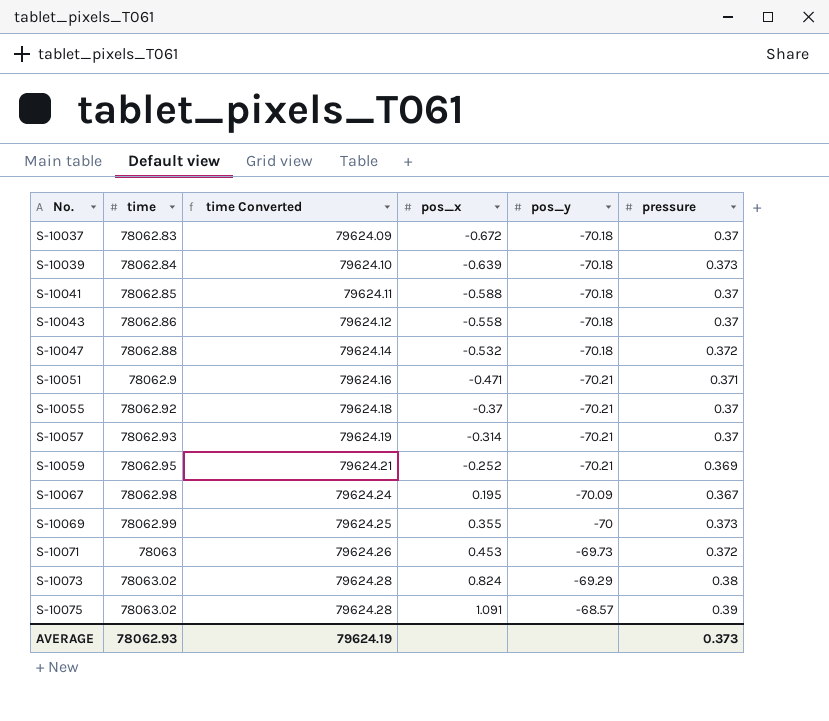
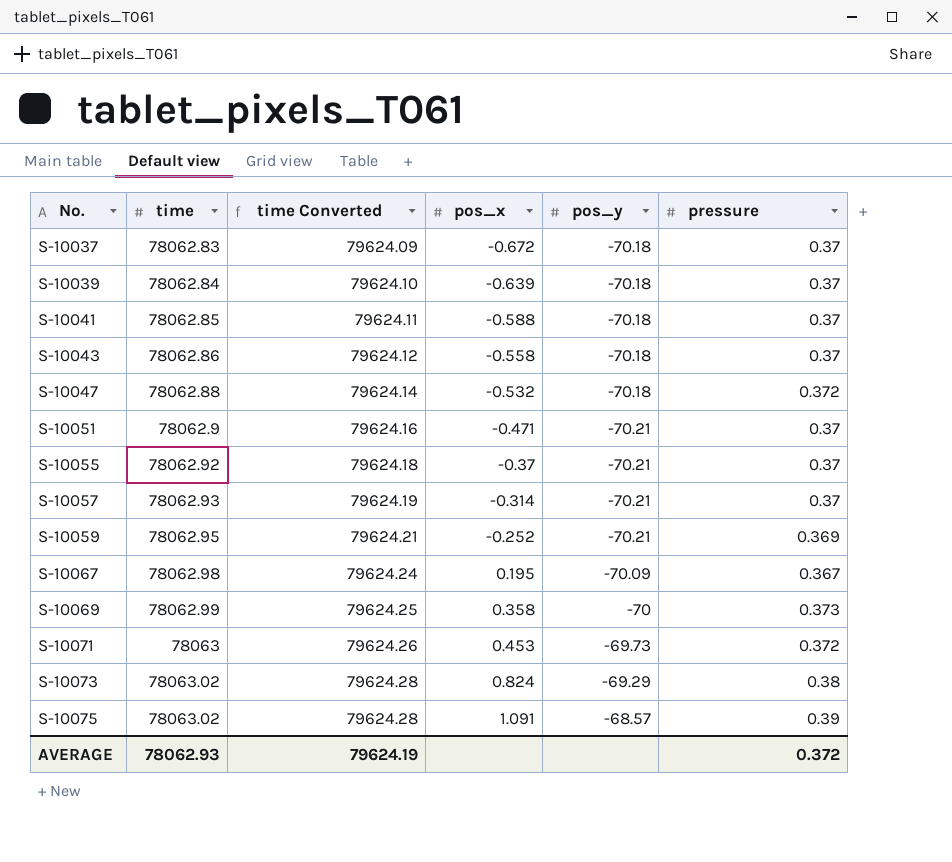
S-10039 | pressure: 0.373 -> 0.37
S-10051 | pressure: 0.371 -> 0.37
S-10069 | pos_x: 0.355 -> 0.358
AVERAGE | pressure: 0.373 -> 0.372

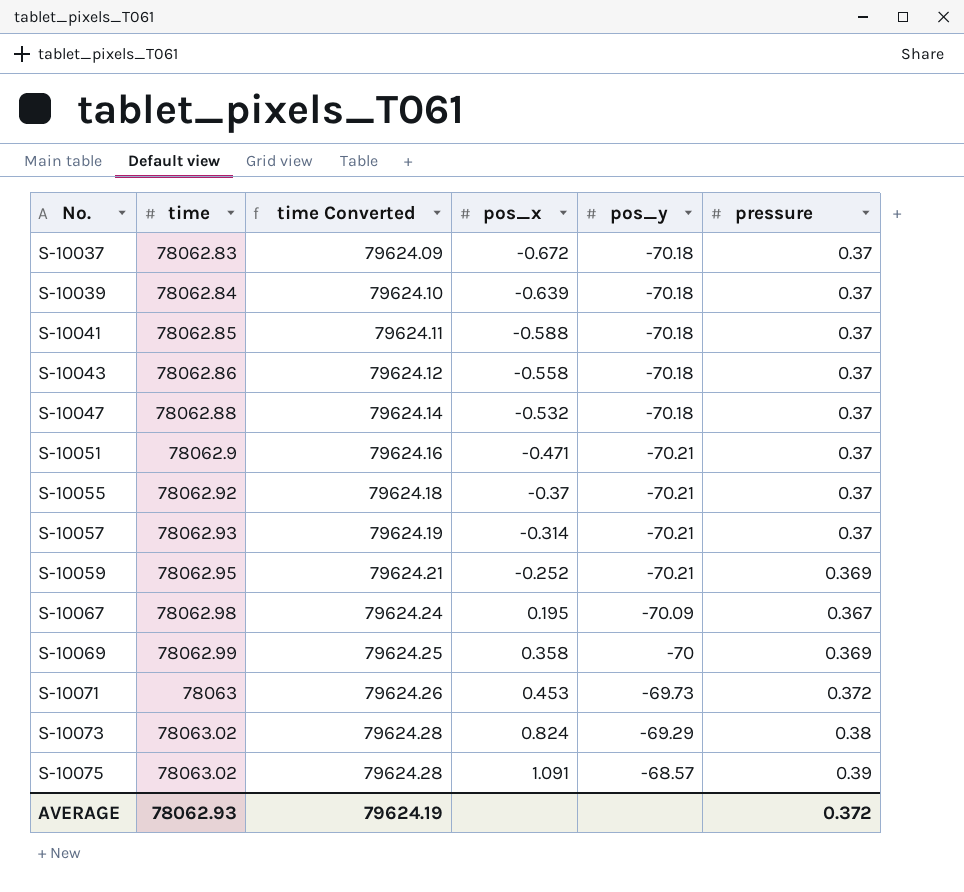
S-10047 | pressure: 0.372 -> 0.37
S-10069 | pressure: 0.373 -> 0.369

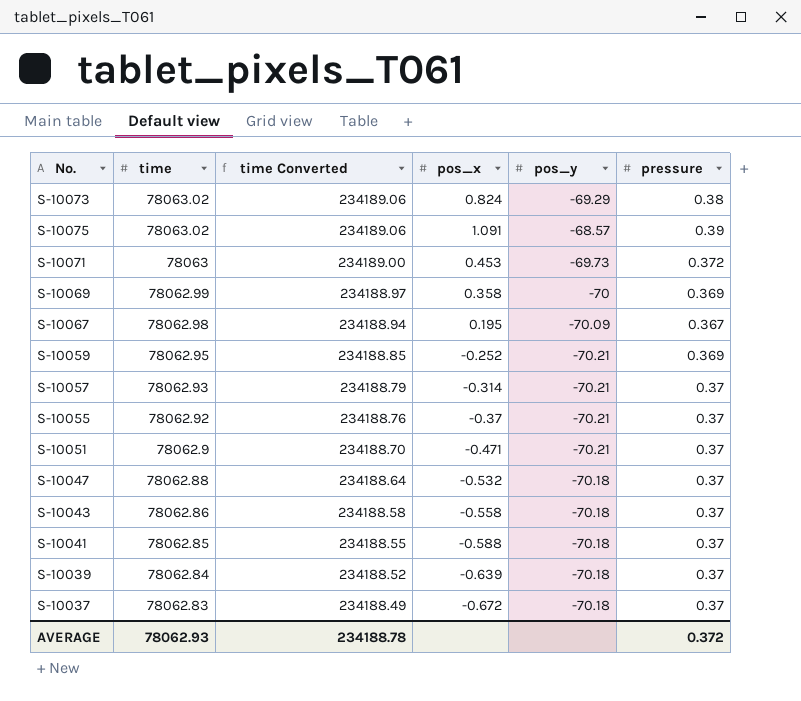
row order: No. ascending -> time descending
column time Converted | formula: [time] * 1.02 -> [time] * 3
AVERAGE | time Converted: 79624.19 -> 234188.78

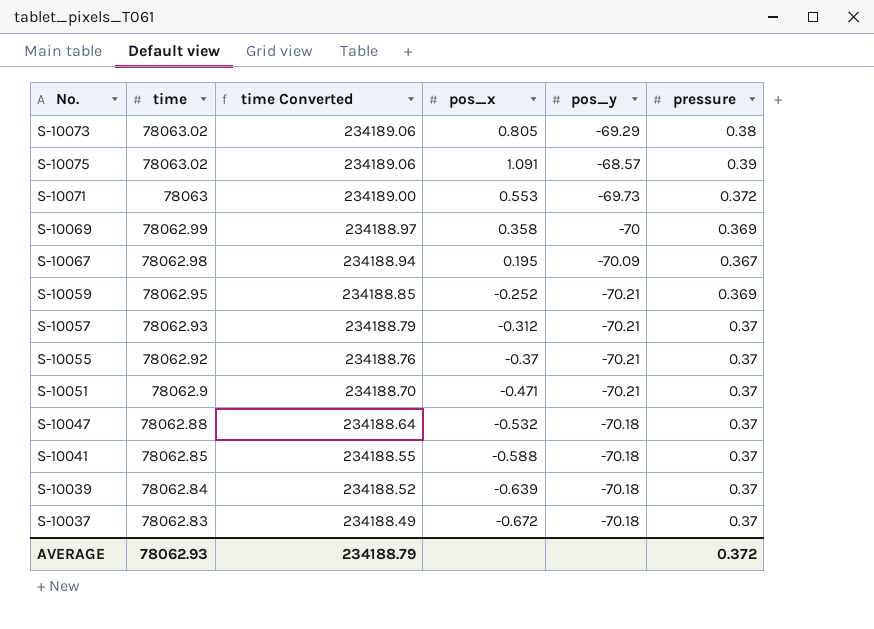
row S-10043: 78062.86 | 234188.58 | -0.558 | -70.18 | 0.37 -> none
S-10073 | pos_x: 0.824 -> 0.805
S-10071 | pos_x: 0.453 -> 0.553
S-10057 | pos_x: -0.314 -> -0.312
AVERAGE | time Converted: 234188.78 -> 234188.79

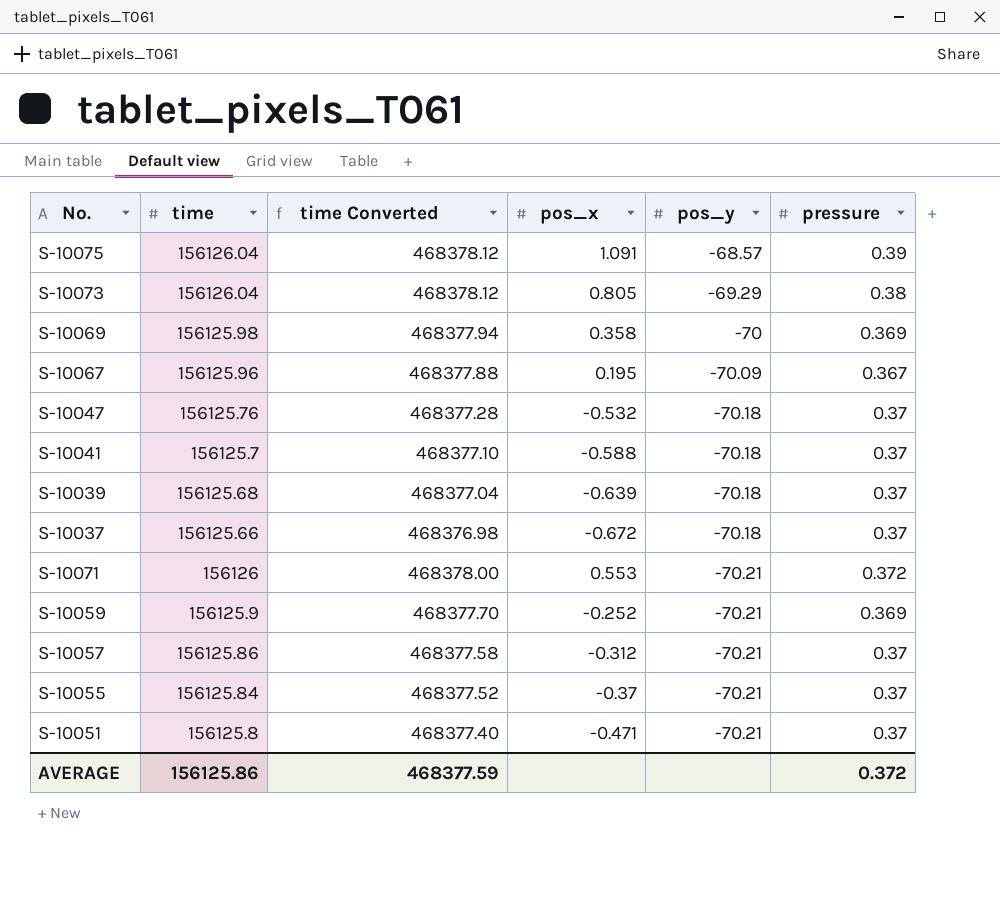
row order: time descending -> pos_y descending
S-10075 | time: 78063.02 -> 156126.04
S-10075 | time Converted: 234189.06 -> 468378.12
S-10073 | time: 78063.02 -> 156126.04
S-10073 | time Converted: 234189.06 -> 468378.12
S-10069 | time: 78062.99 -> 156125.98
S-10069 | time Converted: 234188.97 -> 468377.94
S-10067 | time: 78062.98 -> 156125.96
S-10067 | time Converted: 234188.94 -> 468377.88
S-10047 | time: 78062.88 -> 156125.76
S-10047 | time Converted: 234188.64 -> 468377.28
S-10041 | time: 78062.85 -> 156125.7
S-10041 | time Converted: 234188.55 -> 468377.10
S-10039 | time: 78062.84 -> 156125.68
S-10039 | time Converted: 234188.52 -> 468377.04
S-10037 | time: 78062.83 -> 156125.66
S-10037 | time Converted: 234188.49 -> 468376.98
S-10071 | time: 78063 -> 156126
S-10071 | time Converted: 234189.00 -> 468378.00
S-10071 | pos_y: -69.73 -> -70.21
S-10059 | time: 78062.95 -> 156125.9
S-10059 | time Converted: 234188.85 -> 468377.70
S-10057 | time: 78062.93 -> 156125.86
S-10057 | time Converted: 234188.79 -> 468377.58
S-10055 | time: 78062.92 -> 156125.84
S-10055 | time Converted: 234188.76 -> 468377.52
S-10051 | time: 78062.9 -> 156125.8
S-10051 | time Converted: 234188.70 -> 468377.40
AVERAGE | time: 78062.93 -> 156125.86
AVERAGE | time Converted: 234188.79 -> 468377.59

